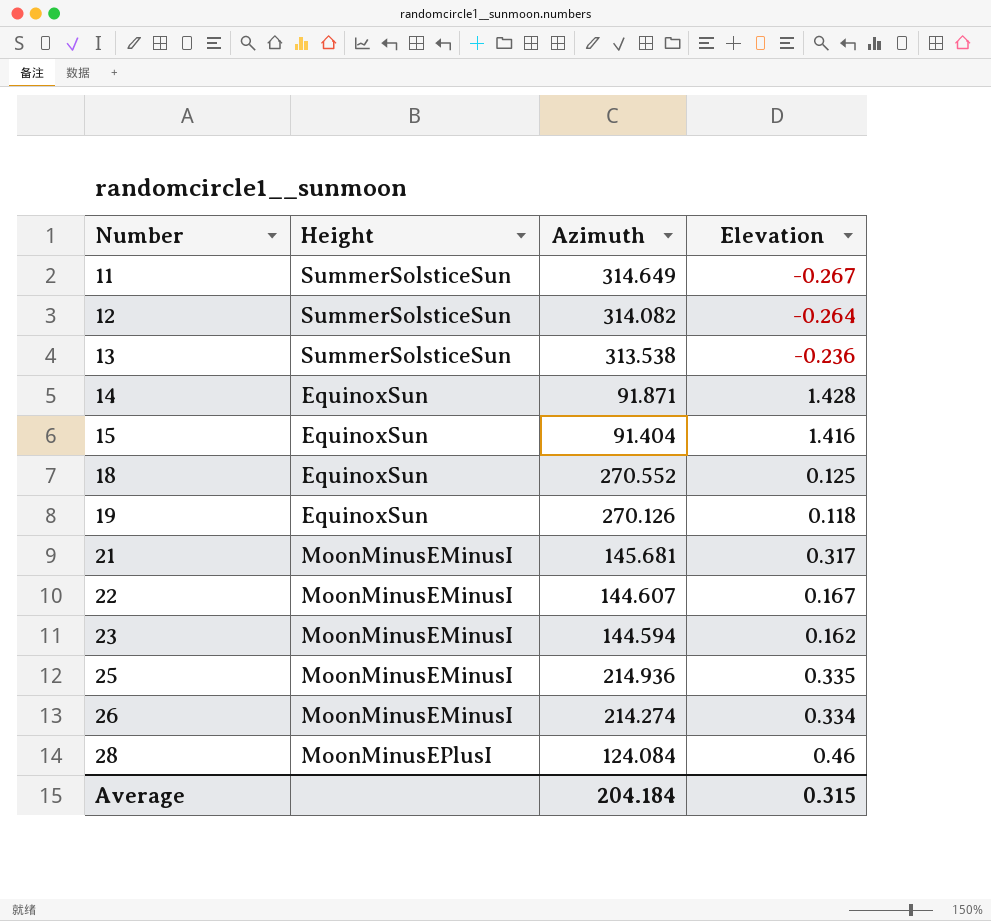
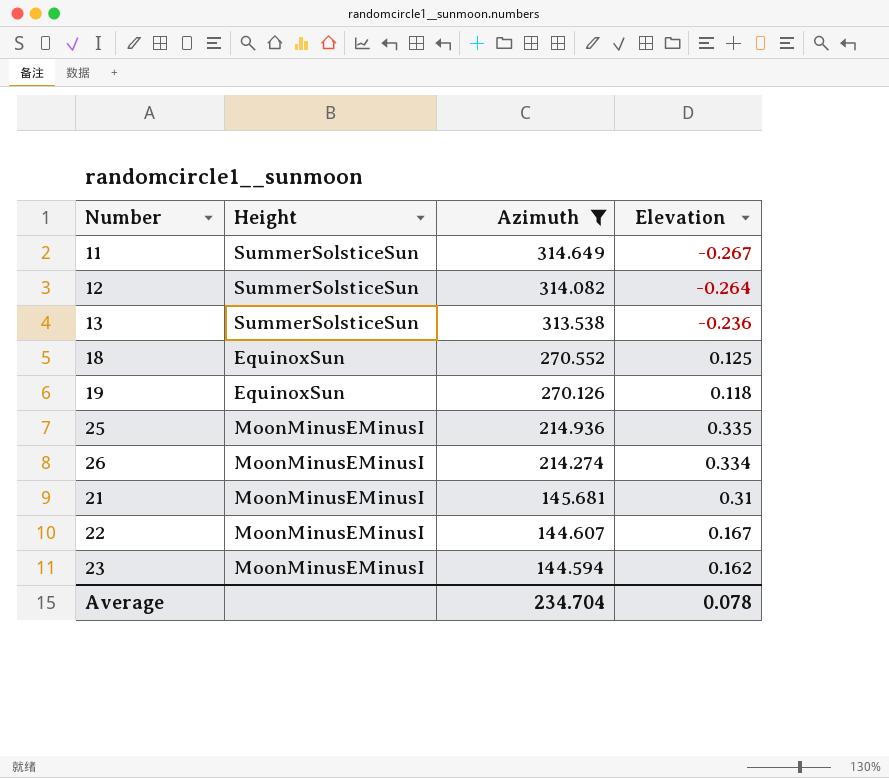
filter: none -> Azimuth >= 144.594
row order: Number ascending -> Azimuth descending
21 | Elevation: 0.317 -> 0.31
Average | Azimuth: 204.184 -> 234.704
Average | Elevation: 0.315 -> 0.078

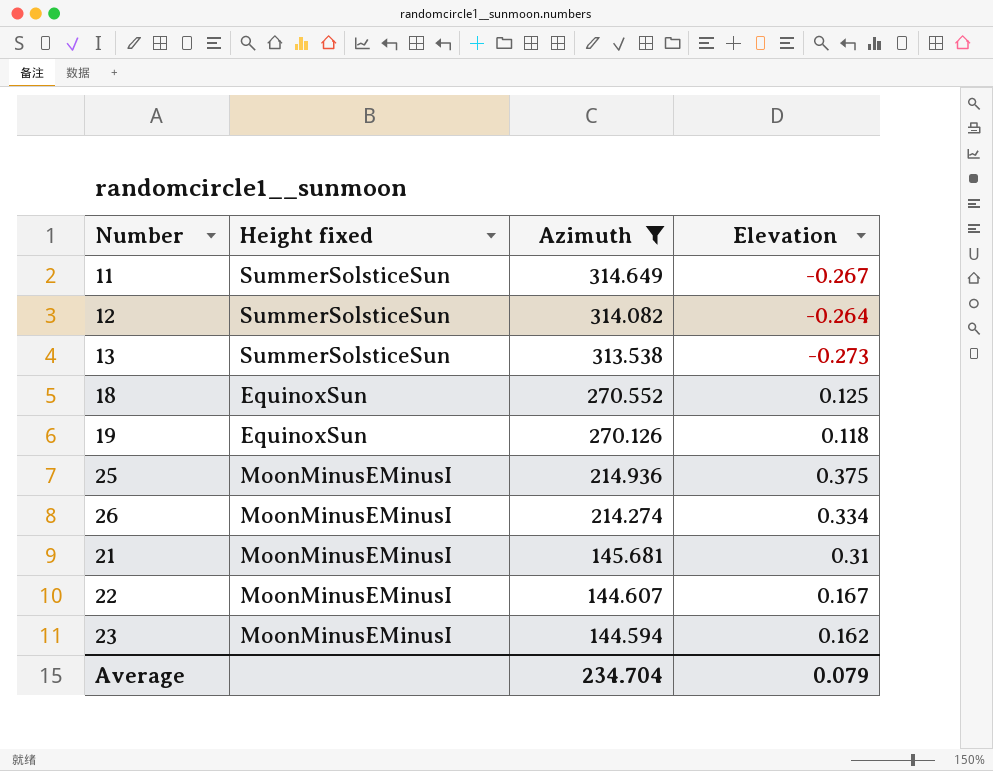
column name: Height -> Height fixed
13 | Elevation: -0.236 -> -0.273
25 | Elevation: 0.335 -> 0.375
Average | Elevation: 0.078 -> 0.079

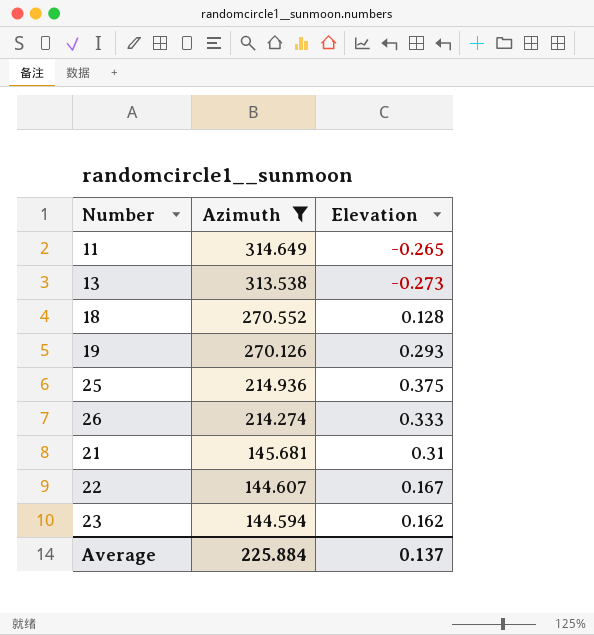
column Height fixed | position: 2 -> none
row 12: SummerSolsticeSun | 314.082 | -0.264 -> none
11 | Elevation: -0.267 -> -0.265
18 | Elevation: 0.125 -> 0.128
19 | Elevation: 0.118 -> 0.293
26 | Elevation: 0.334 -> 0.333
Average | Azimuth: 234.704 -> 225.884
Average | Elevation: 0.079 -> 0.137

